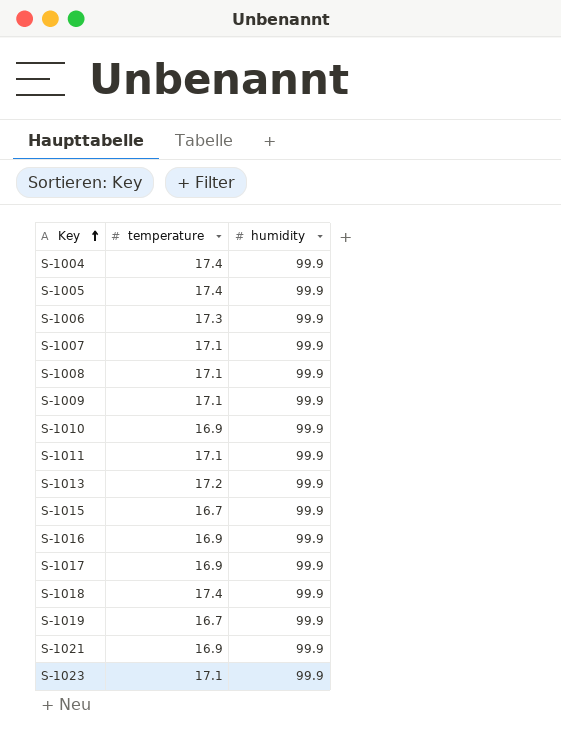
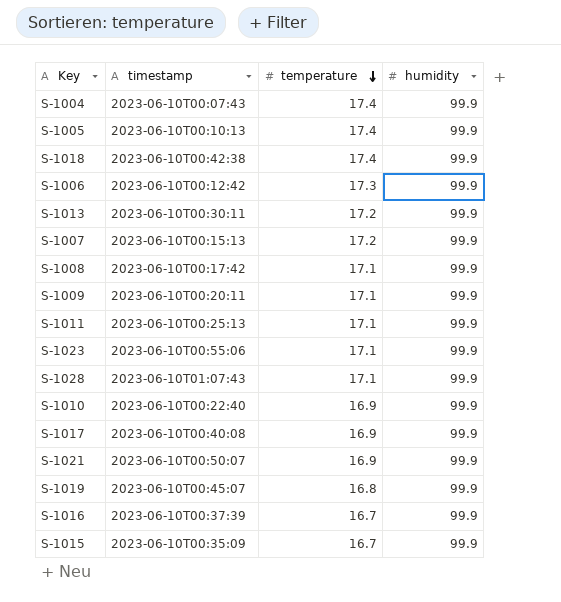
row order: Key ascending -> temperature descending
column timestamp | position: none -> 2
S-1007 | temperature: 17.1 -> 17.2
row S-1028: none -> 2023-06-10T01:07:43 | 17.1 | 99.9
S-1019 | temperature: 16.7 -> 16.8
S-1016 | temperature: 16.9 -> 16.7

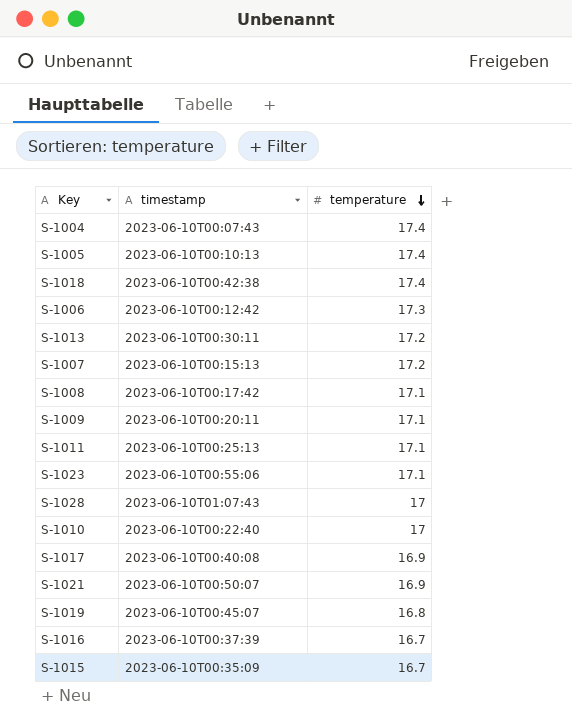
column humidity | position: 4 -> none
S-1028 | temperature: 17.1 -> 17
S-1010 | temperature: 16.9 -> 17

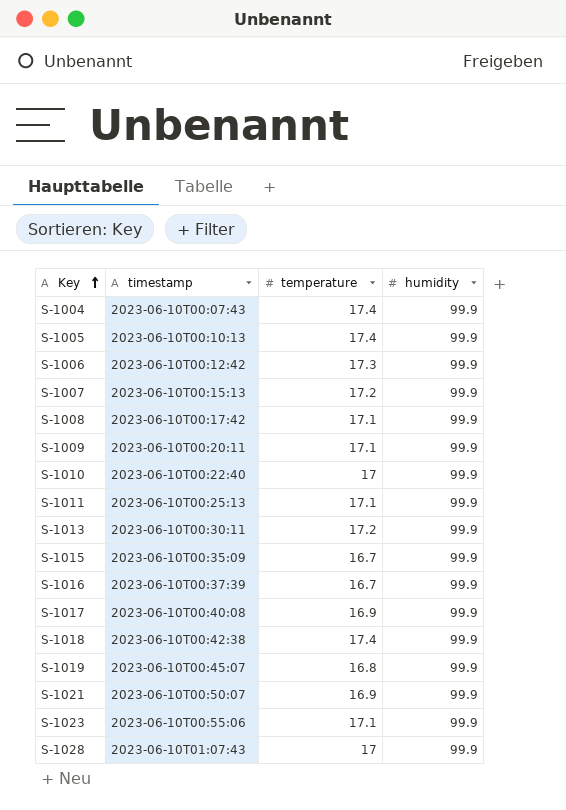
row order: temperature descending -> Key ascending
column humidity | position: none -> 4

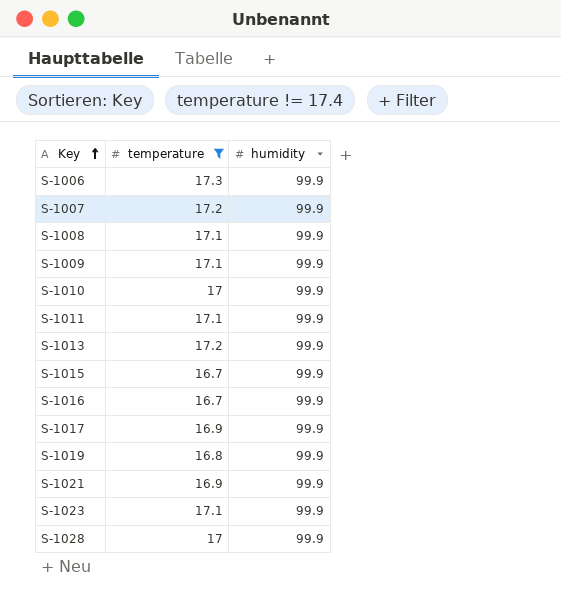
filter: none -> temperature != 17.4
column timestamp | position: 2 -> none

